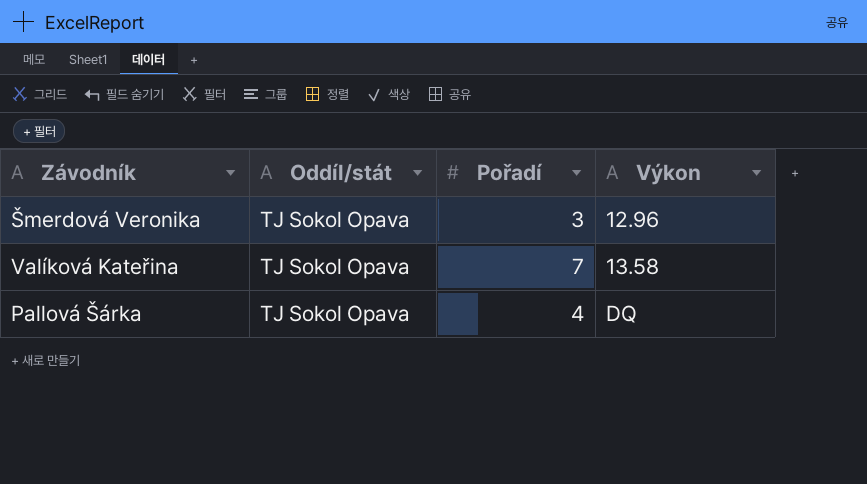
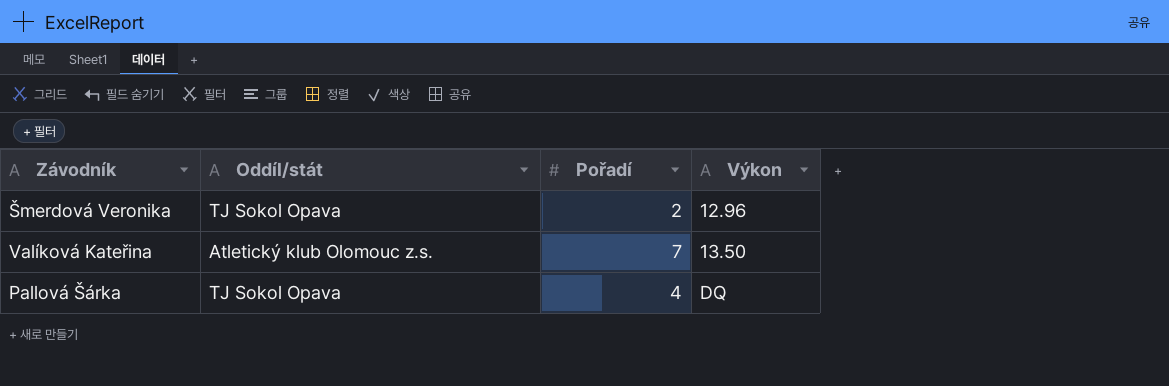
Šmerdová Veronika | Pořadí: 3 -> 2
Valíková Kateřina | Oddíl/stát: TJ Sokol Opava -> Atletický klub Olomouc z.s.
Valíková Kateřina | Výkon: 13.58 -> 13.50

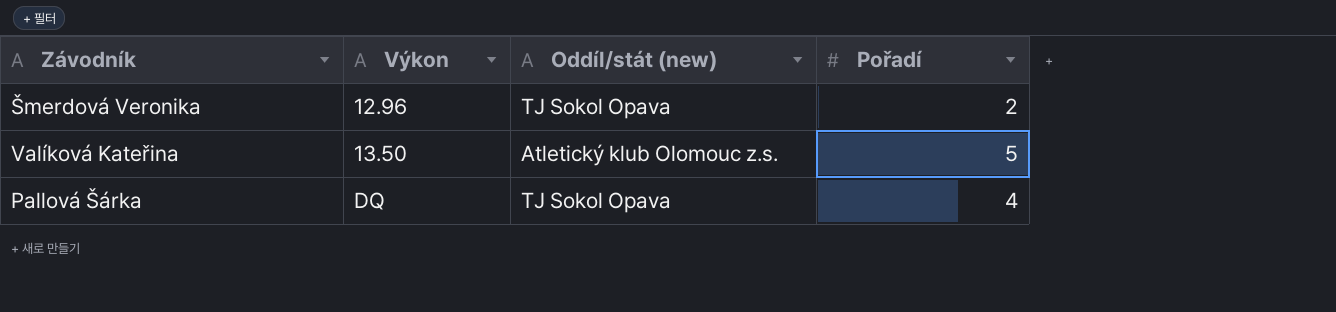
column Výkon | position: 4 -> 2
column name: Oddíl/stát -> Oddíl/stát (new)
Valíková Kateřina | Pořadí: 7 -> 5

